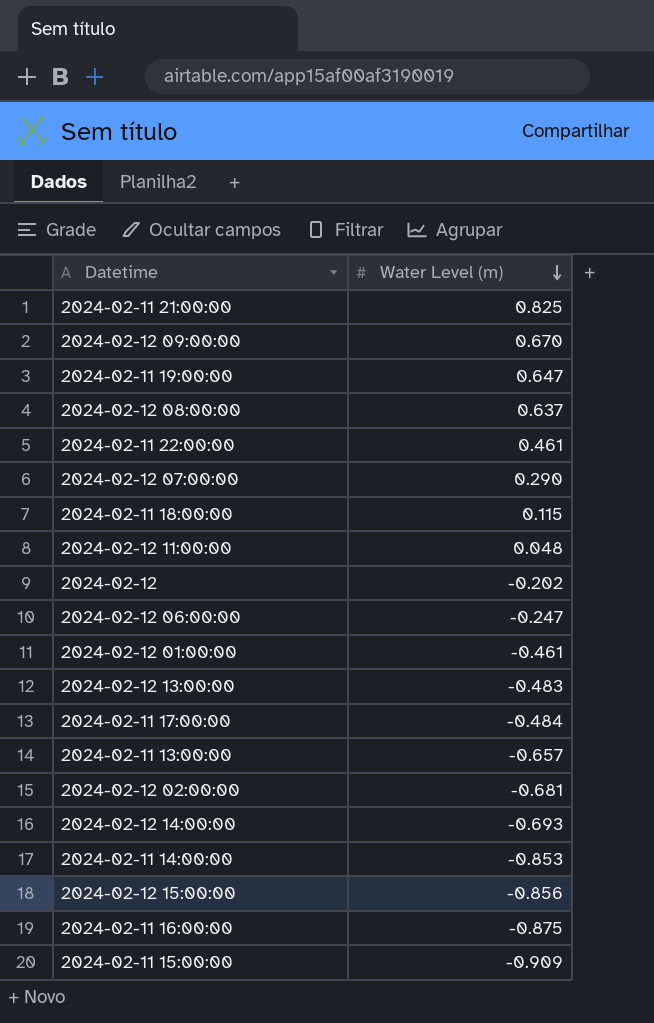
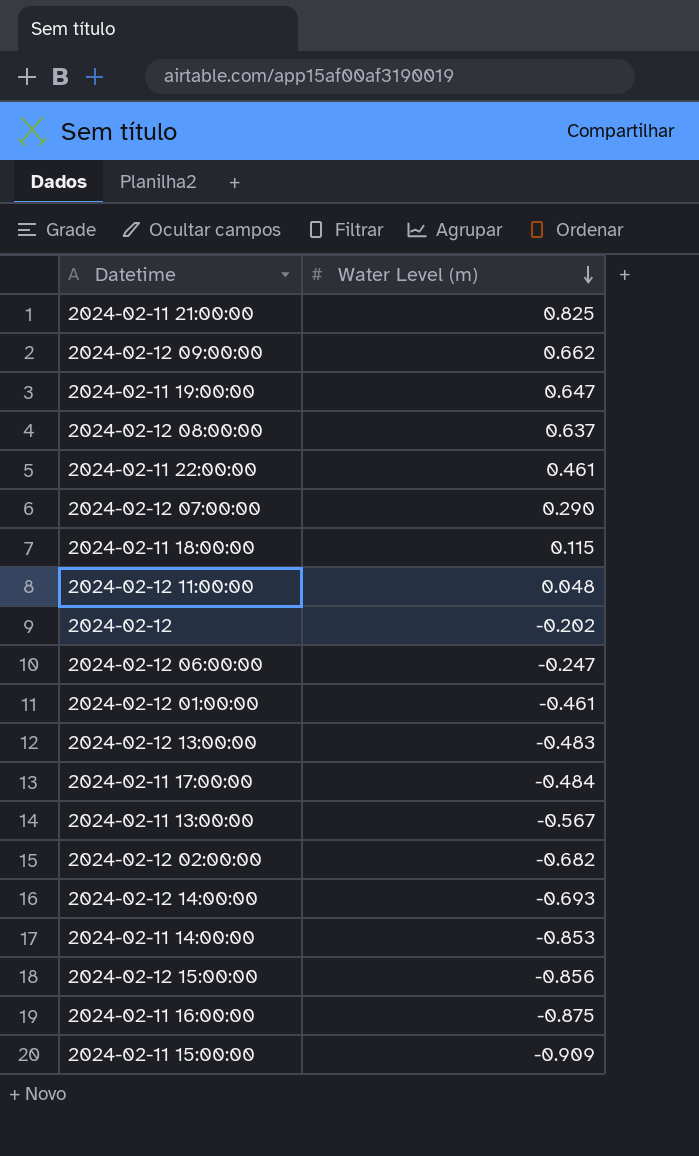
2024-02-12 09:00:00 | Water Level (m): 0.670 -> 0.662
2024-02-11 13:00:00 | Water Level (m): -0.657 -> -0.567
2024-02-12 02:00:00 | Water Level (m): -0.681 -> -0.682

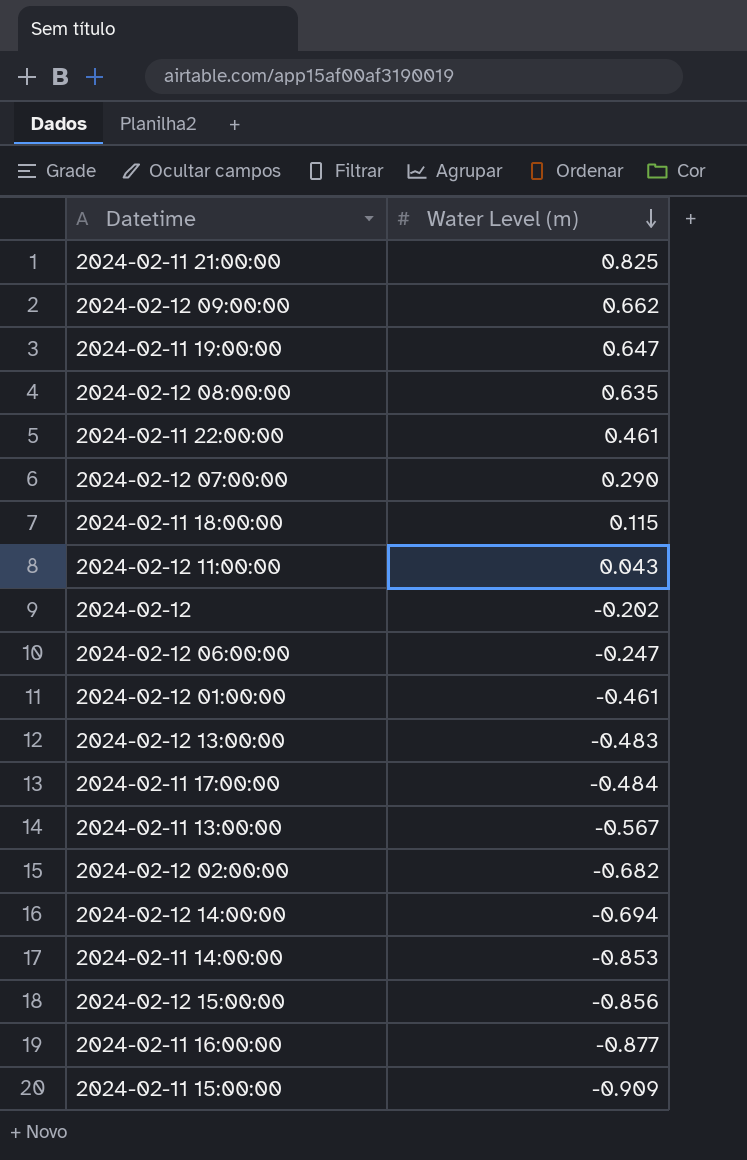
2024-02-12 08:00:00 | Water Level (m): 0.637 -> 0.635
2024-02-12 11:00:00 | Water Level (m): 0.048 -> 0.043
2024-02-12 14:00:00 | Water Level (m): -0.693 -> -0.694
2024-02-11 16:00:00 | Water Level (m): -0.875 -> -0.877

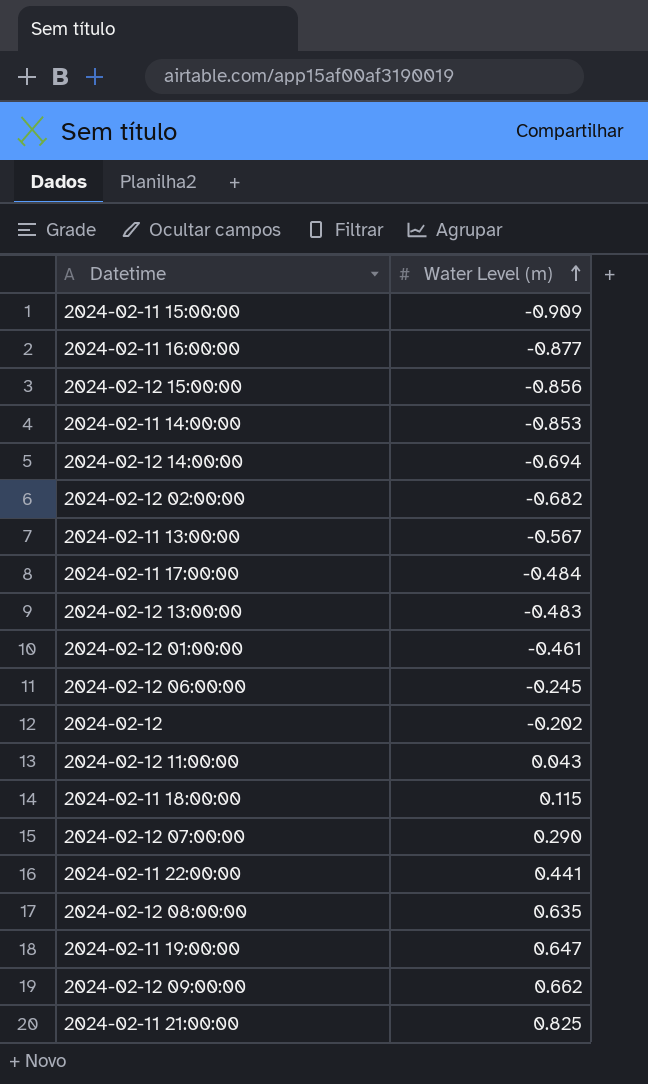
row order: Water Level (m) descending -> Water Level (m) ascending
2024-02-12 06:00:00 | Water Level (m): -0.247 -> -0.245
2024-02-11 22:00:00 | Water Level (m): 0.461 -> 0.441

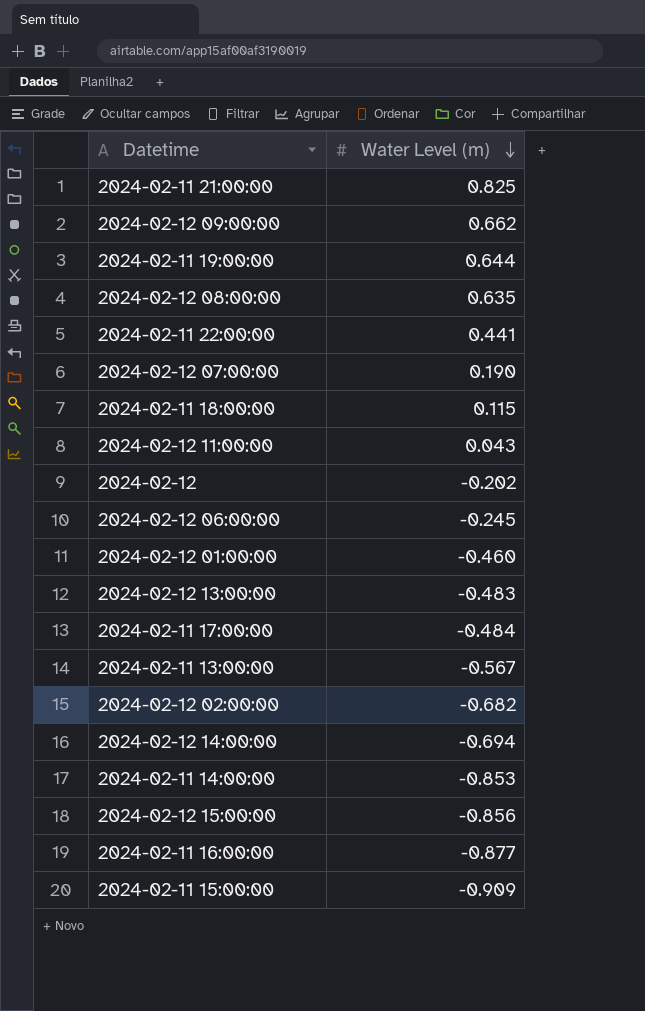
row order: Water Level (m) ascending -> Water Level (m) descending
2024-02-11 19:00:00 | Water Level (m): 0.647 -> 0.644
2024-02-12 07:00:00 | Water Level (m): 0.290 -> 0.190
2024-02-12 01:00:00 | Water Level (m): -0.461 -> -0.460

